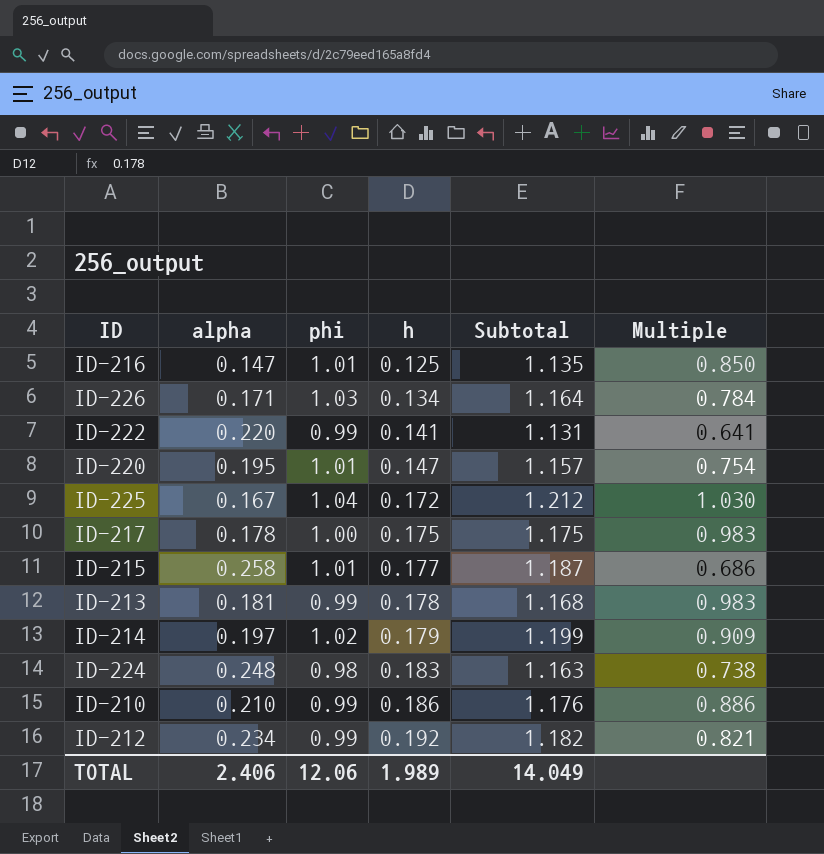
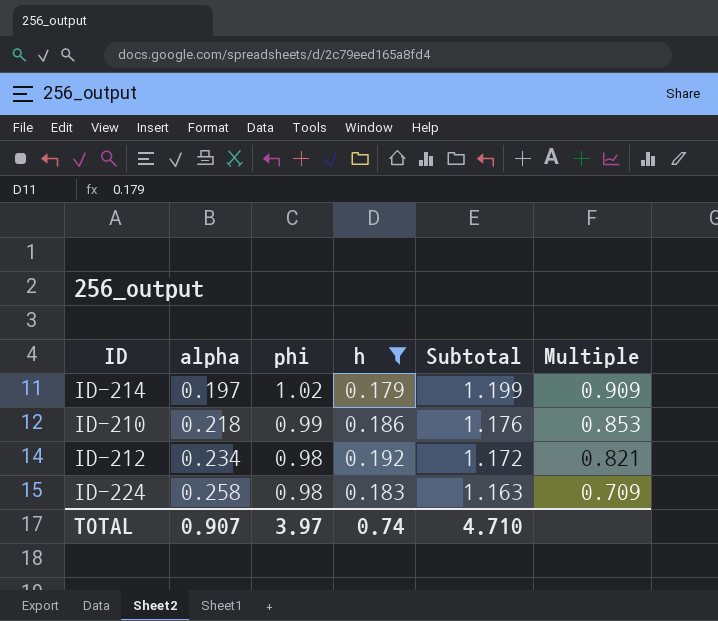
filter: none -> h >= 0.179
row order: h ascending -> alpha ascending
ID-210 | alpha: 0.210 -> 0.218
ID-210 | Multiple: 0.886 -> 0.853
ID-212 | phi: 0.99 -> 0.98
ID-212 | Subtotal: 1.182 -> 1.172
ID-224 | alpha: 0.248 -> 0.258
ID-224 | Multiple: 0.738 -> 0.709
TOTAL | alpha: 2.406 -> 0.907
TOTAL | phi: 12.06 -> 3.97
TOTAL | h: 1.989 -> 0.74
TOTAL | Subtotal: 14.049 -> 4.710

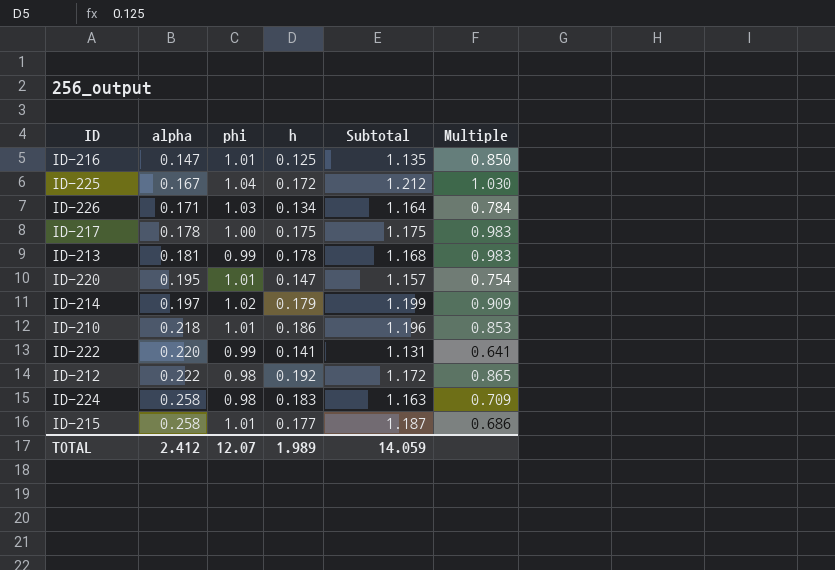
filter: h >= 0.179 -> none
ID-210 | phi: 0.99 -> 1.01
ID-210 | Subtotal: 1.176 -> 1.196
ID-212 | alpha: 0.234 -> 0.222
ID-212 | Multiple: 0.821 -> 0.865
TOTAL | alpha: 0.907 -> 2.412
TOTAL | phi: 3.97 -> 12.07
TOTAL | h: 0.74 -> 1.989
TOTAL | Subtotal: 4.710 -> 14.059

